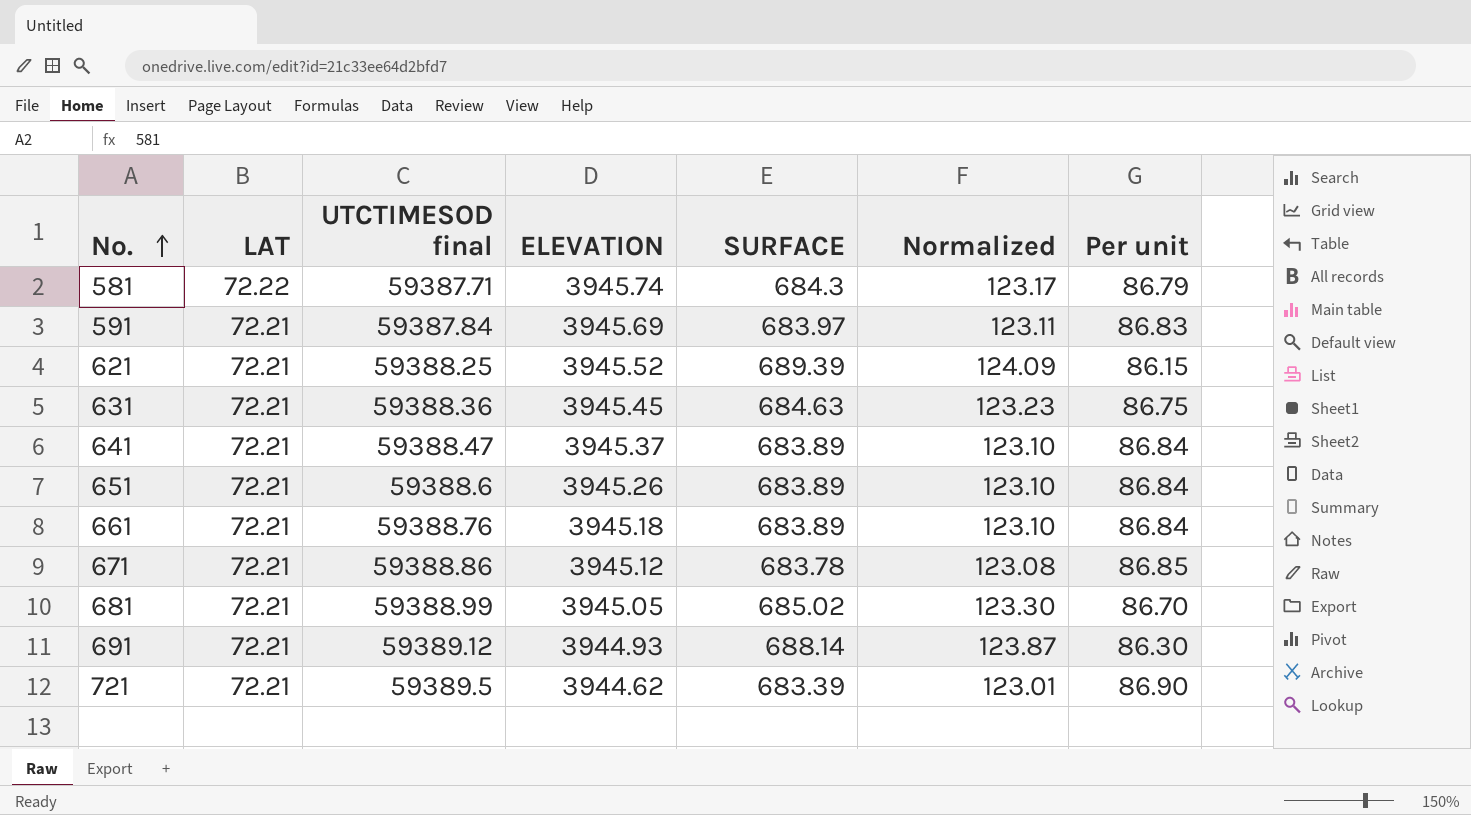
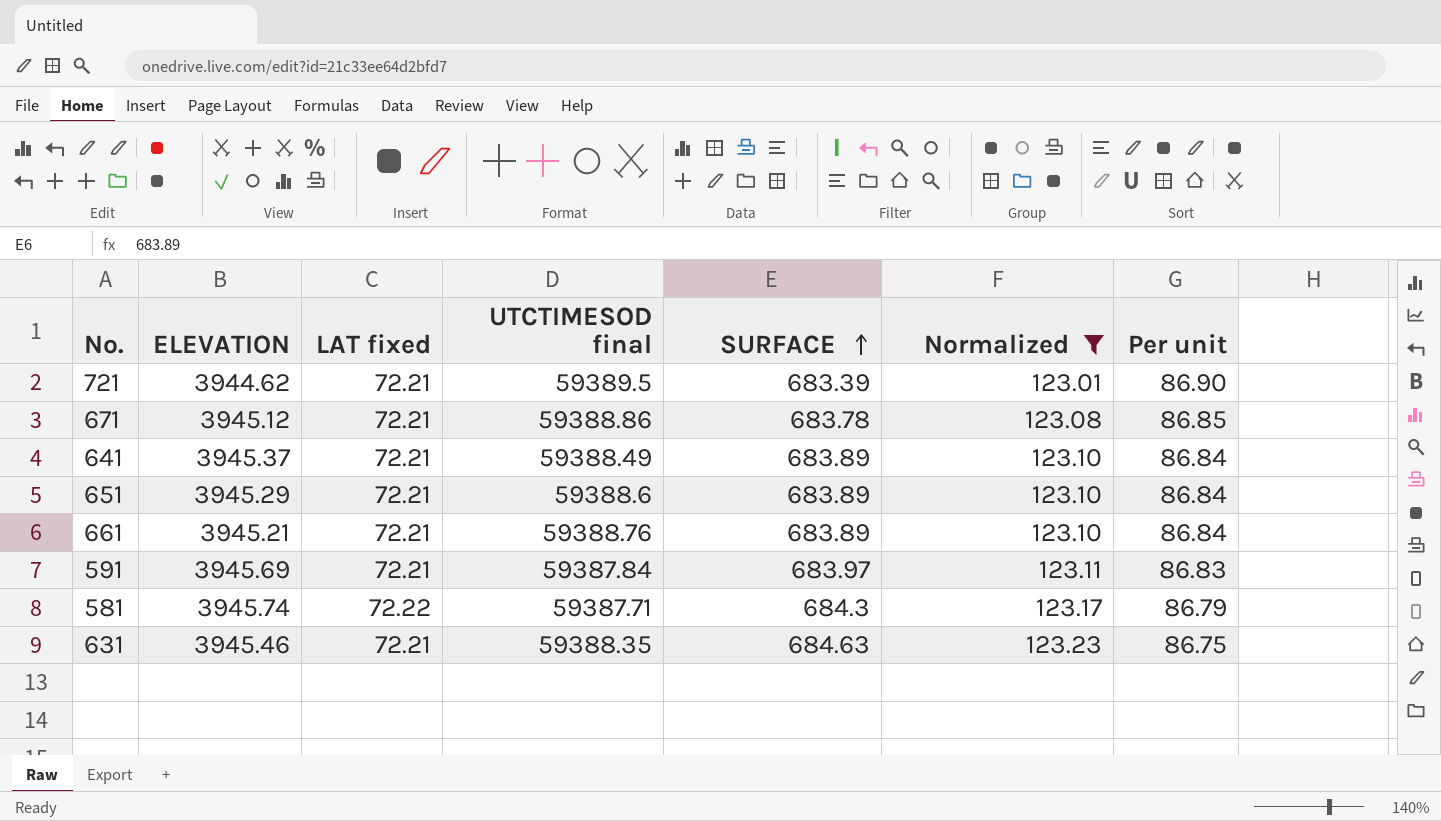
filter: none -> Normalized <= 123.23
row order: No. ascending -> SURFACE ascending
column ELEVATION | position: 4 -> 2
column name: LAT -> LAT fixed
641 | UTCTIMESOD final: 59388.47 -> 59388.49
651 | ELEVATION: 3945.26 -> 3945.29
661 | ELEVATION: 3945.18 -> 3945.21
631 | ELEVATION: 3945.45 -> 3945.46
631 | UTCTIMESOD final: 59388.36 -> 59388.35

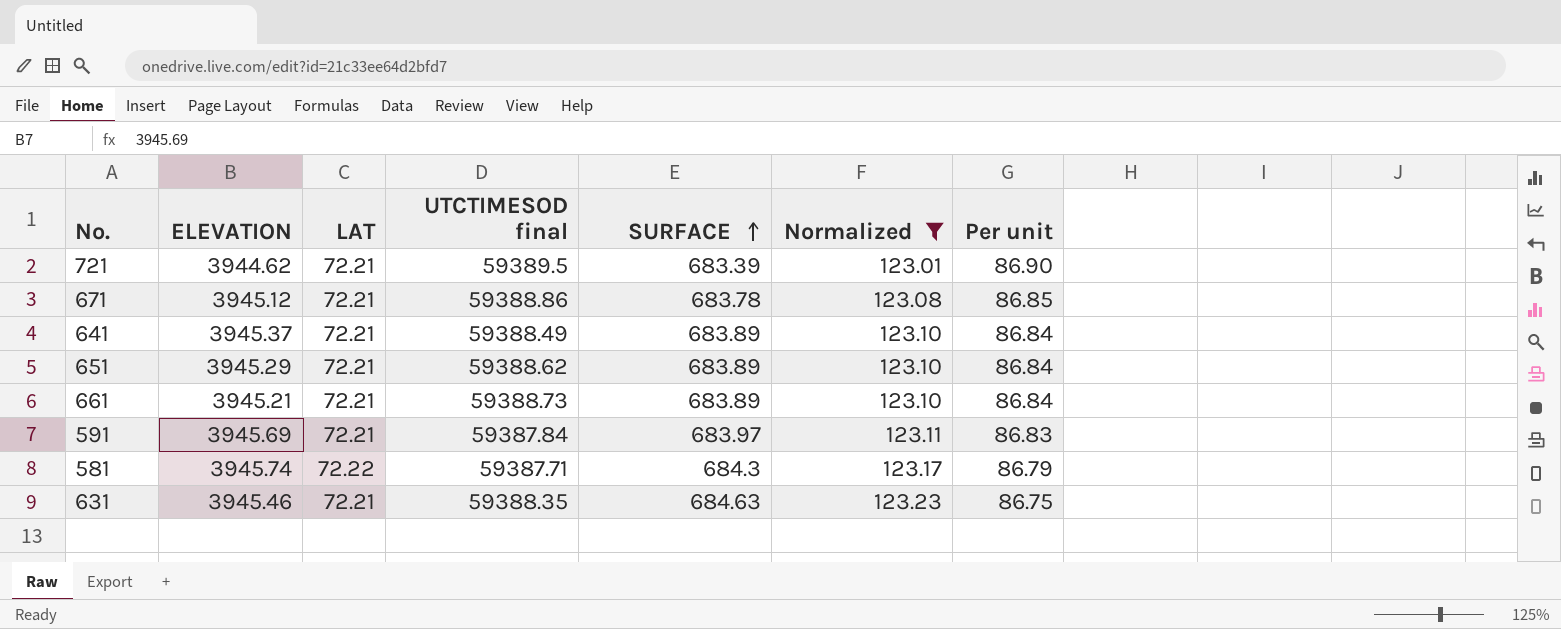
column name: LAT fixed -> LAT
651 | UTCTIMESOD final: 59388.6 -> 59388.62
661 | UTCTIMESOD final: 59388.76 -> 59388.73

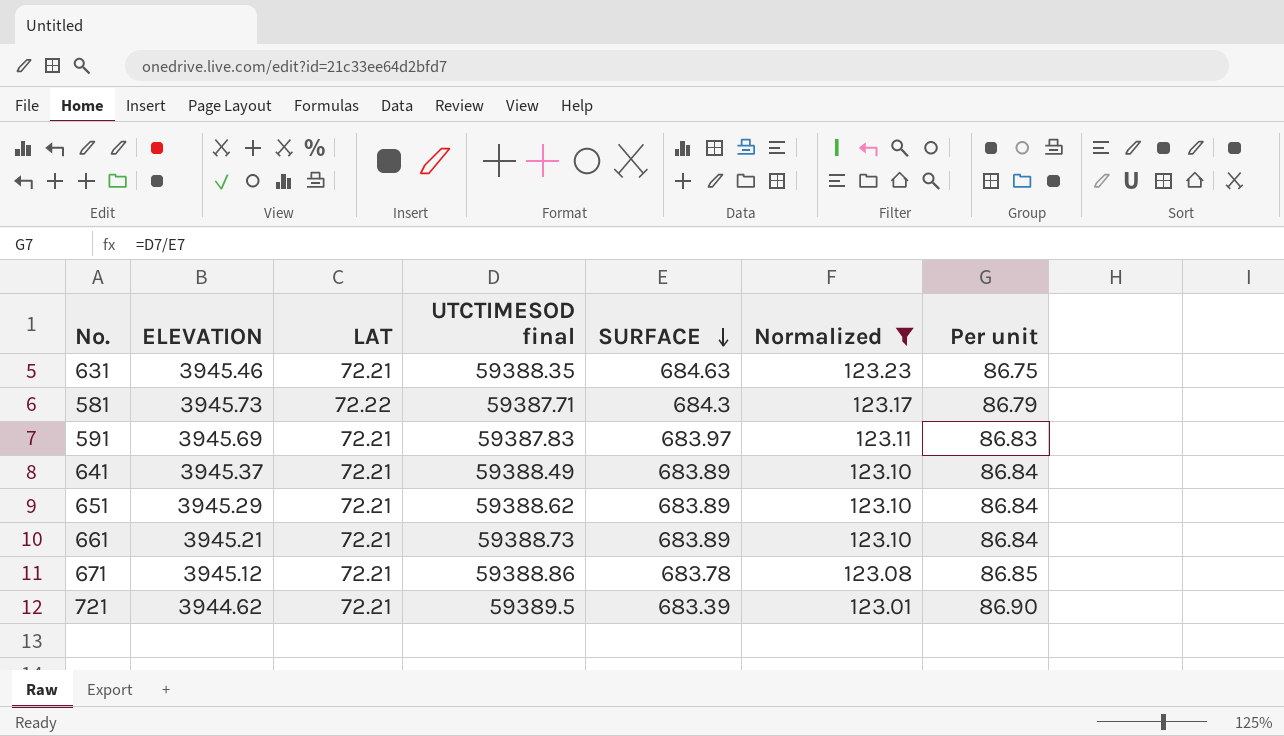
row order: SURFACE ascending -> SURFACE descending
581 | ELEVATION: 3945.74 -> 3945.73
591 | UTCTIMESOD final: 59387.84 -> 59387.83

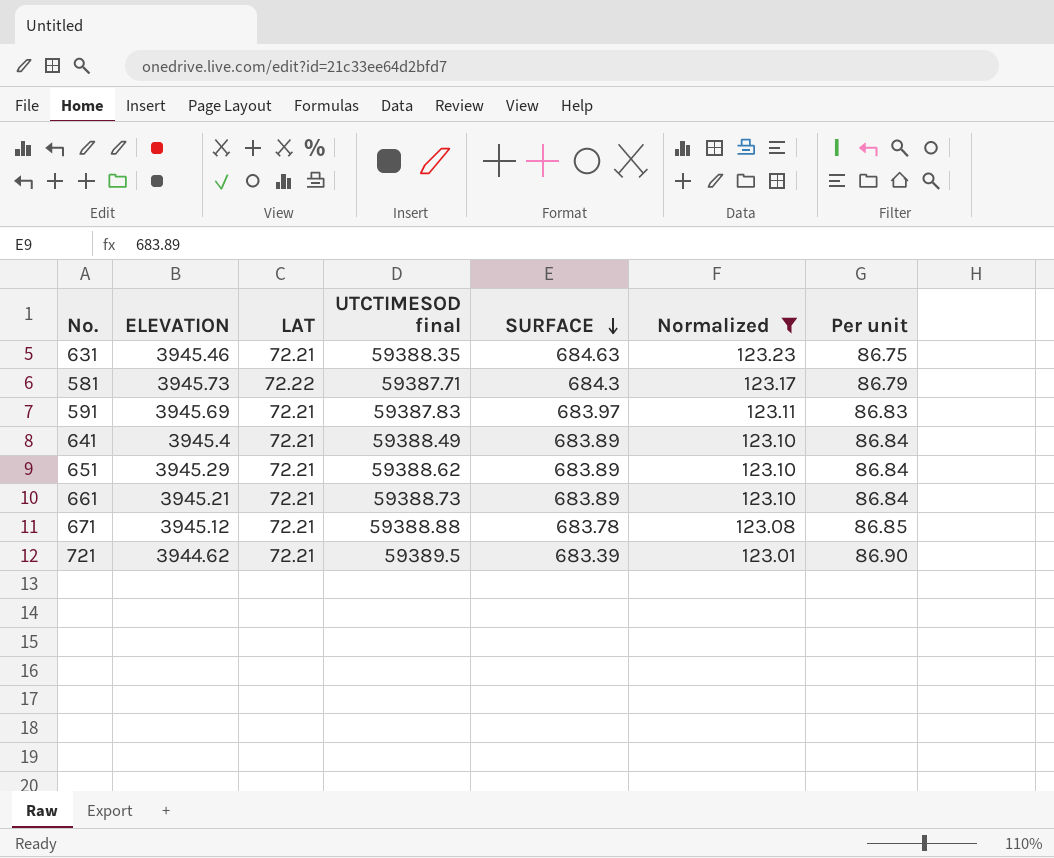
641 | ELEVATION: 3945.37 -> 3945.4
671 | UTCTIMESOD final: 59388.86 -> 59388.88

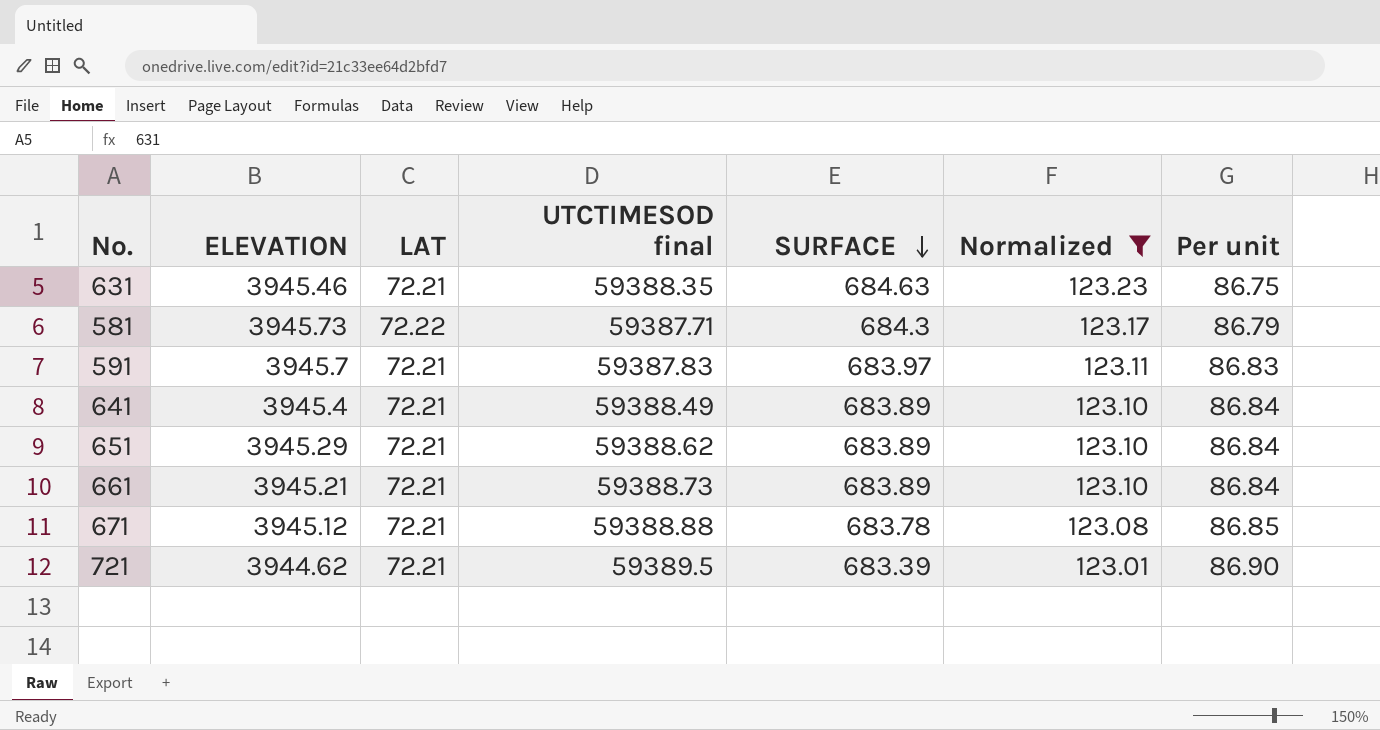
591 | ELEVATION: 3945.69 -> 3945.7

